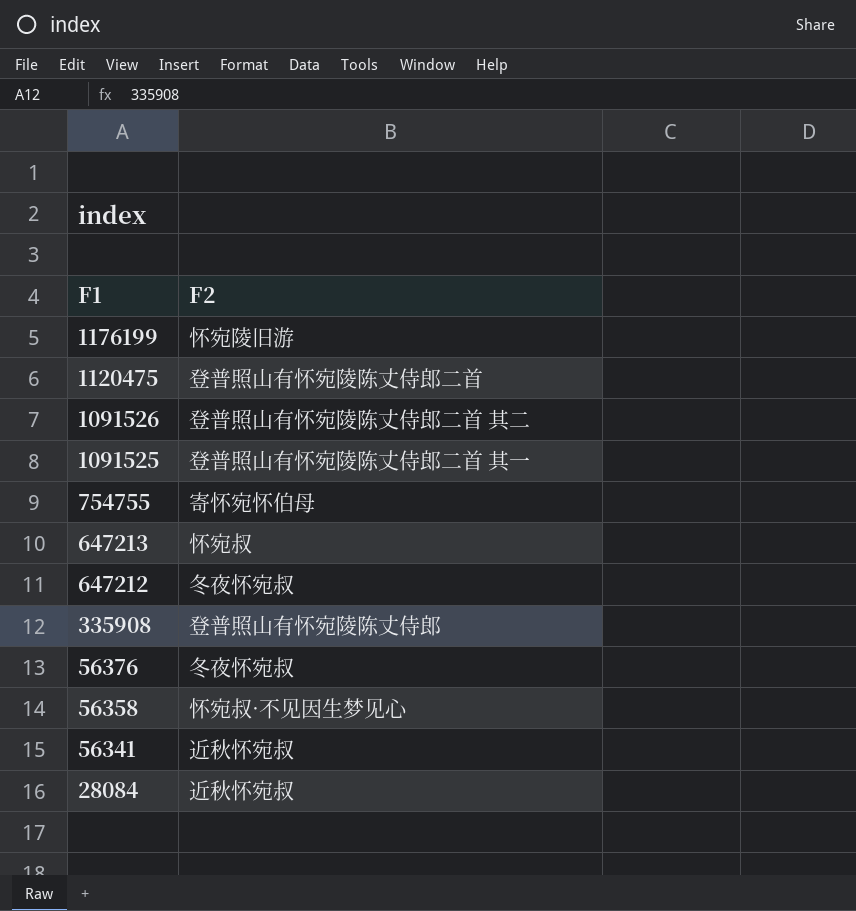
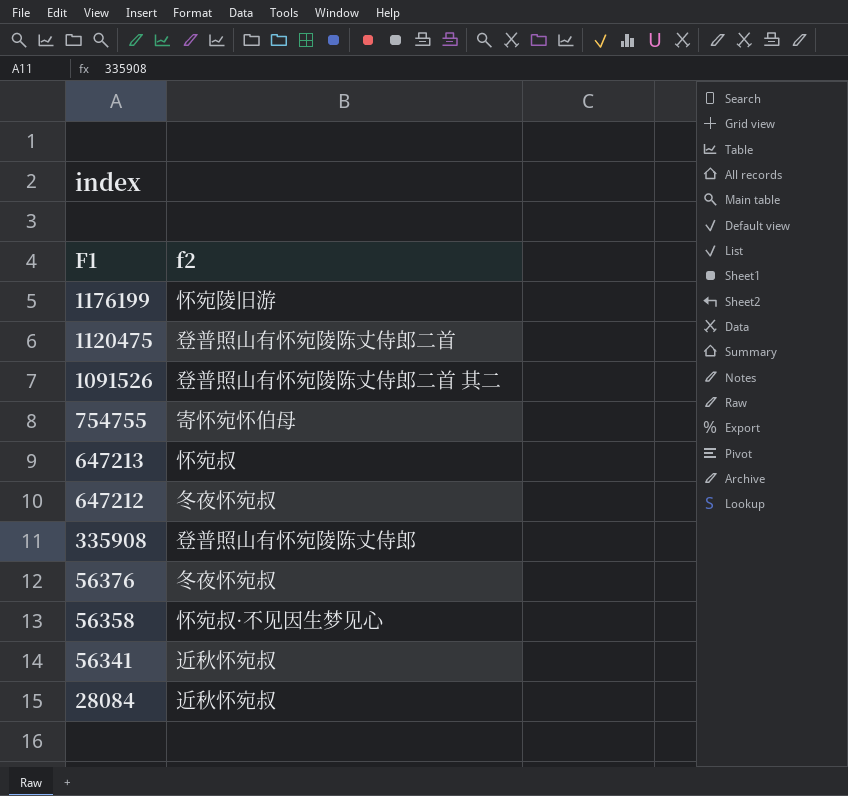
column name: F2 -> f2
row 1091525: 登普照山有怀宛陵陈丈侍郎二首 其一 -> none

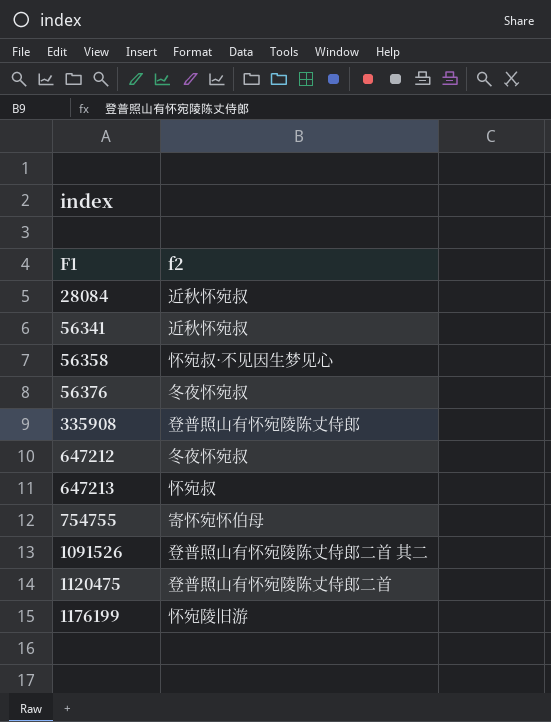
row order: F1 descending -> F1 ascending

